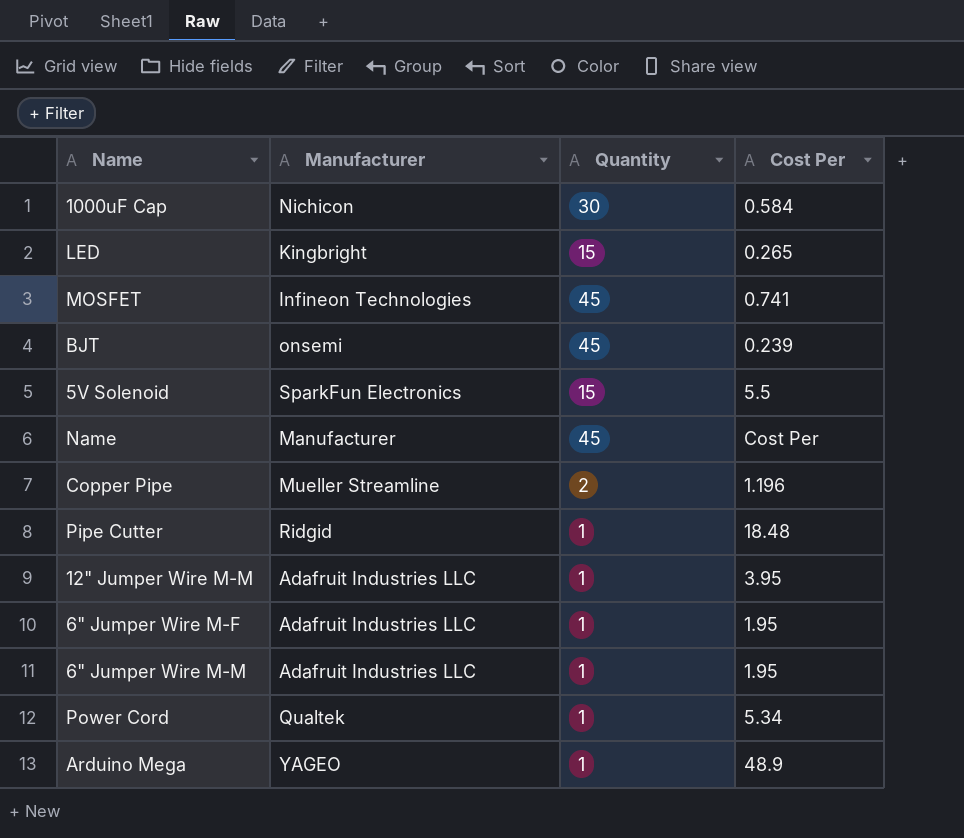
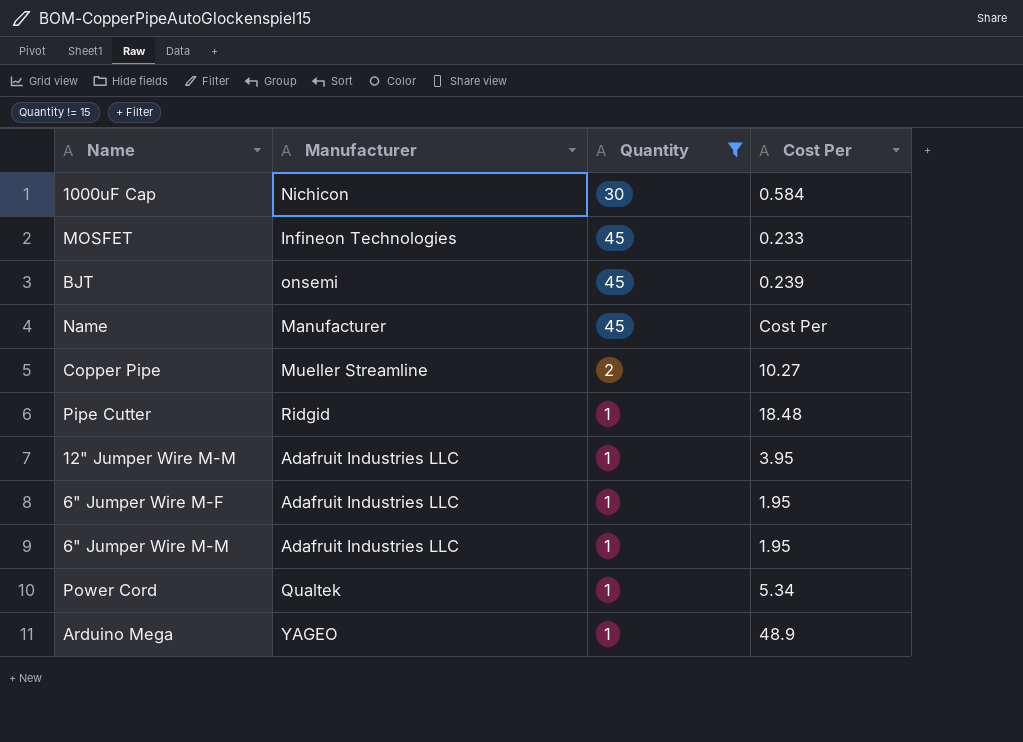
filter: none -> Quantity != 15
MOSFET | Cost Per: 0.741 -> 0.233
Copper Pipe | Cost Per: 1.196 -> 10.27

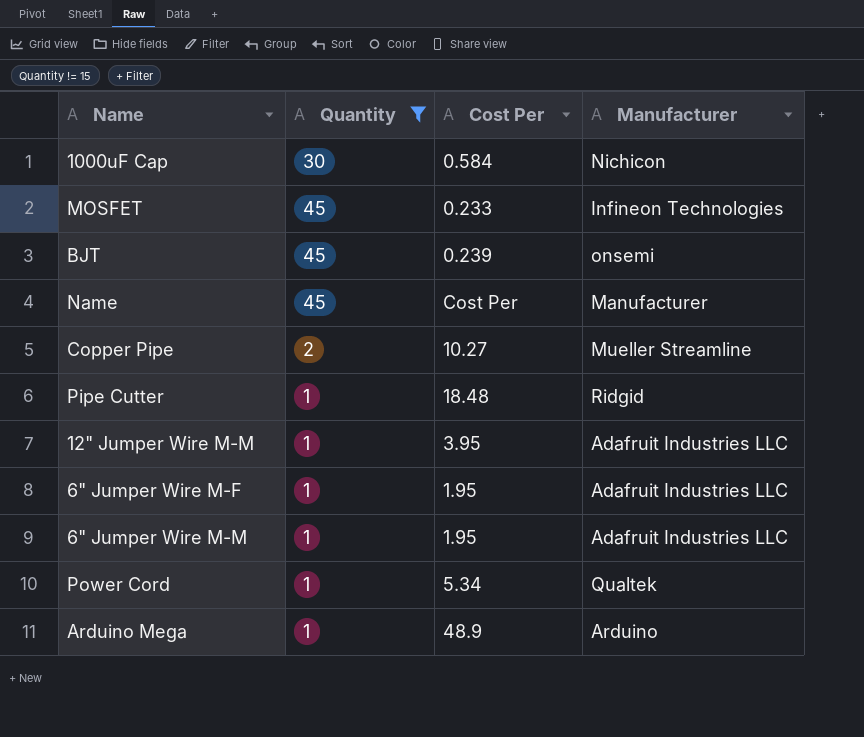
column Manufacturer | position: 2 -> 4
Arduino Mega | Manufacturer: YAGEO -> Arduino

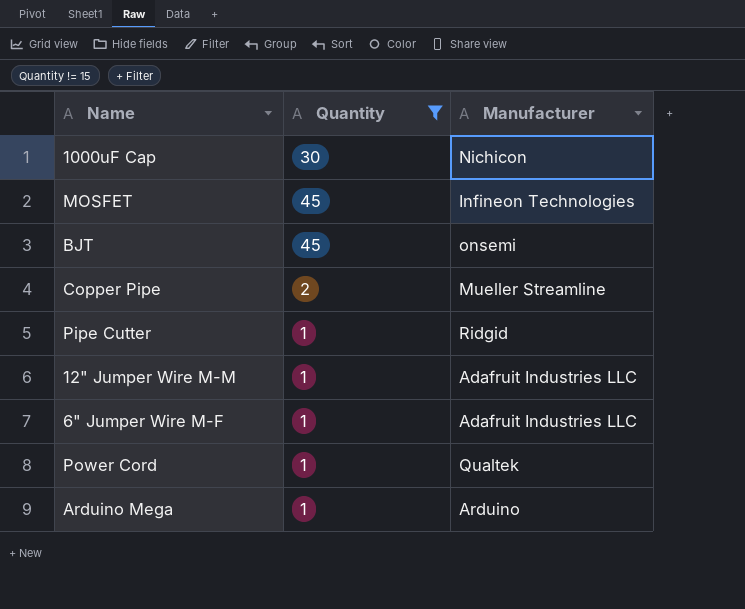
column Cost Per | position: 3 -> none
row Name: 45 | Cost Per | Manufacturer -> none
row 6" Jumper Wire M-M: 1 | 1.95 | Adafruit Industries LLC -> none

